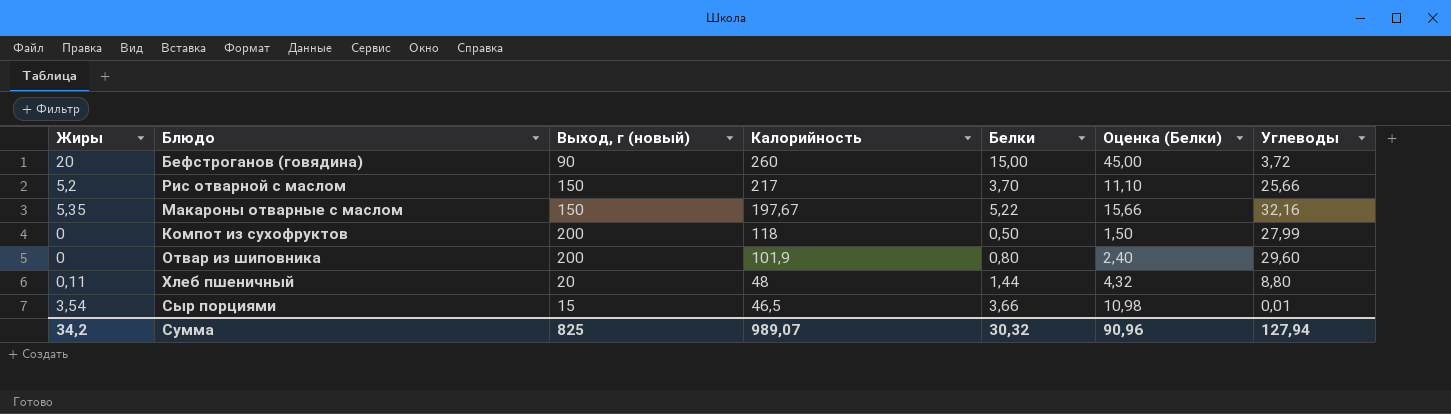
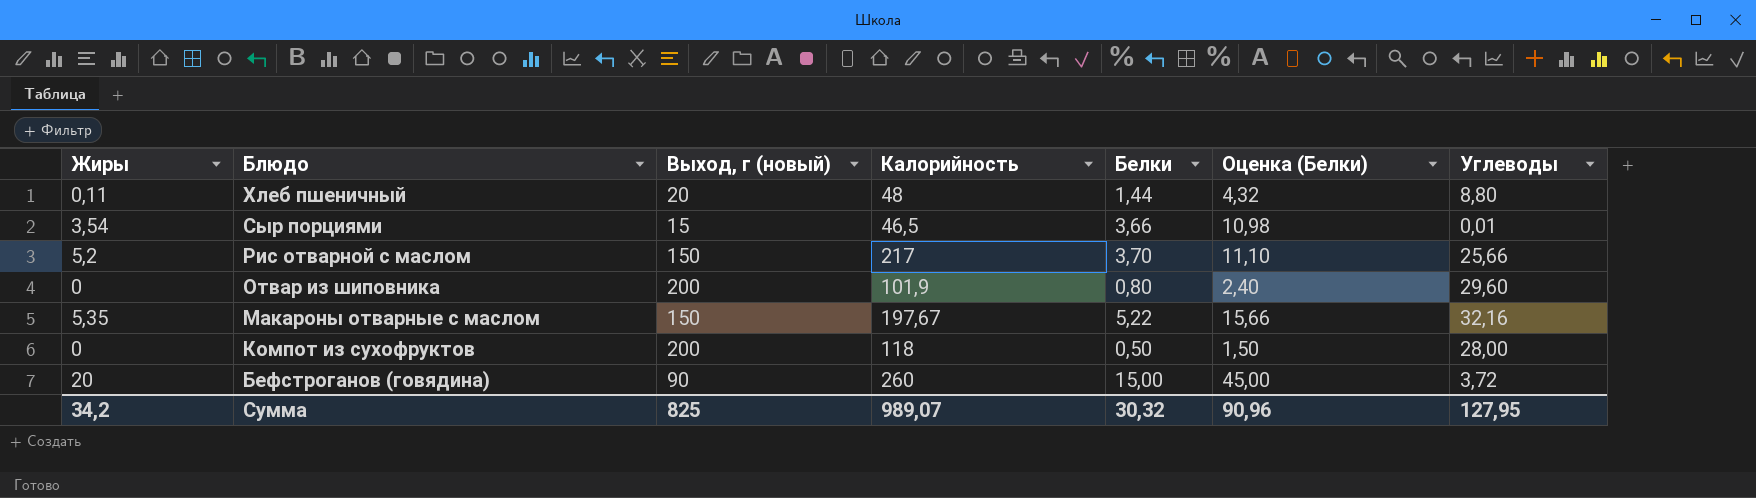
row order: Калорийность descending -> Блюдо descending
Компот из сухофруктов | Углеводы: 27,99 -> 28,00
Сумма | Углеводы: 127,94 -> 127,95

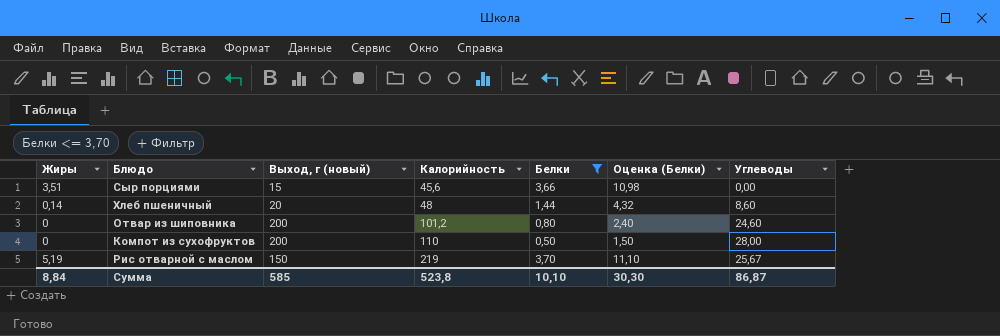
filter: none -> Белки <= 3,70
row order: Блюдо descending -> Калорийность ascending
Сыр порциями | Жиры: 3,54 -> 3,51
Сыр порциями | Калорийность: 46,5 -> 45,6
Сыр порциями | Углеводы: 0,01 -> 0,00
Хлеб пшеничный | Жиры: 0,11 -> 0,14
Хлеб пшеничный | Углеводы: 8,80 -> 8,60
Отвар из шиповника | Калорийность: 101,9 -> 101,2
Отвар из шиповника | Углеводы: 29,60 -> 24,60
Компот из сухофруктов | Калорийность: 118 -> 110
Рис отварной с маслом | Жиры: 5,2 -> 5,19
Рис отварной с маслом | Калорийность: 217 -> 219
Рис отварной с маслом | Углеводы: 25,66 -> 25,67
Сумма | Жиры: 34,2 -> 8,84
Сумма | Выход, г (новый): 825 -> 585
Сумма | Калорийность: 989,07 -> 523,8
Сумма | Белки: 30,32 -> 10,10
Сумма | Оценка (Белки): 90,96 -> 30,30
Сумма | Углеводы: 127,95 -> 86,87

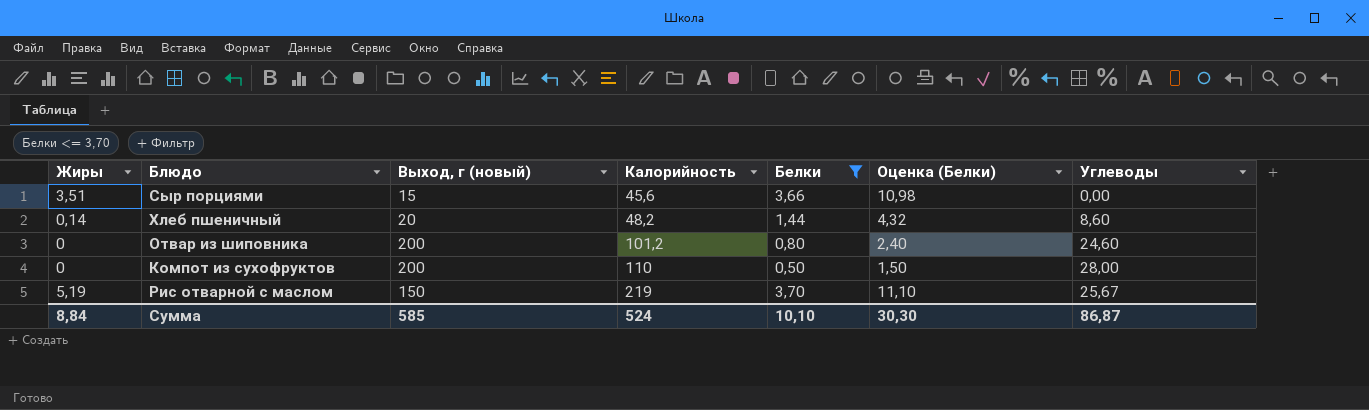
Хлеб пшеничный | Калорийность: 48 -> 48,2
Сумма | Калорийность: 523,8 -> 524

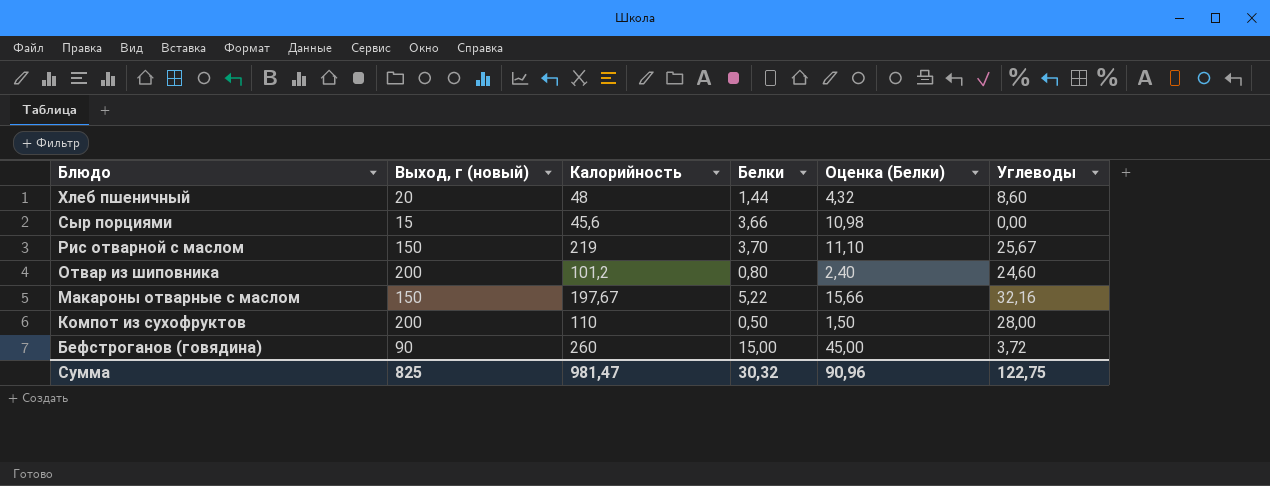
filter: Белки <= 3,70 -> none
row order: Калорийность ascending -> Блюдо descending
column Жиры | position: 1 -> none
Хлеб пшеничный | Калорийность: 48,2 -> 48
Сумма | Выход, г (новый): 585 -> 825
Сумма | Калорийность: 524 -> 981,47
Сумма | Белки: 10,10 -> 30,32
Сумма | Оценка (Белки): 30,30 -> 90,96
Сумма | Углеводы: 86,87 -> 122,75

